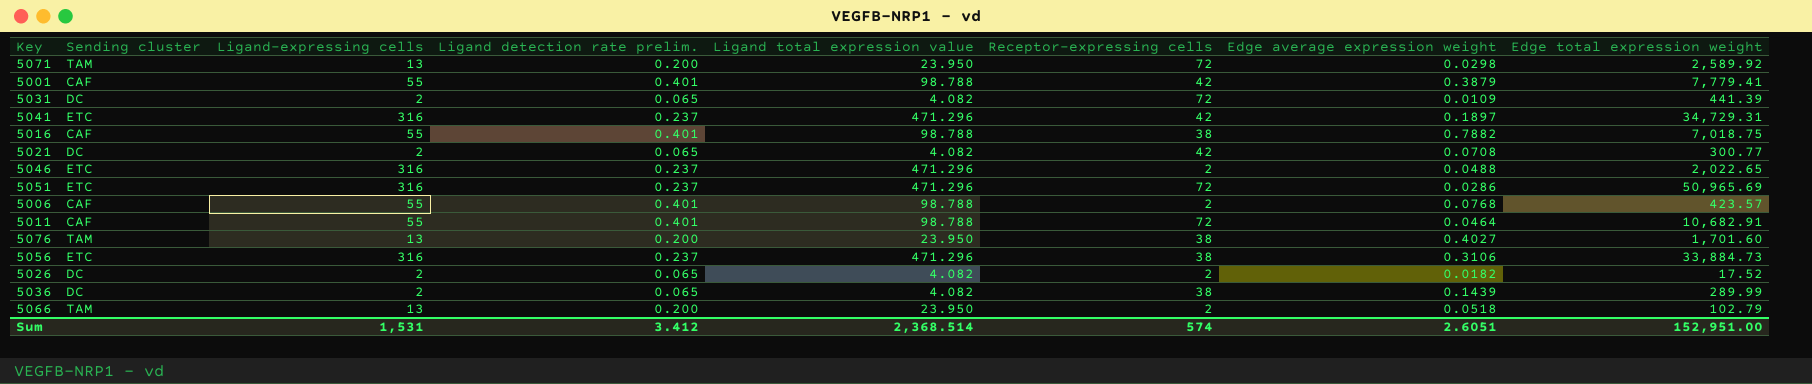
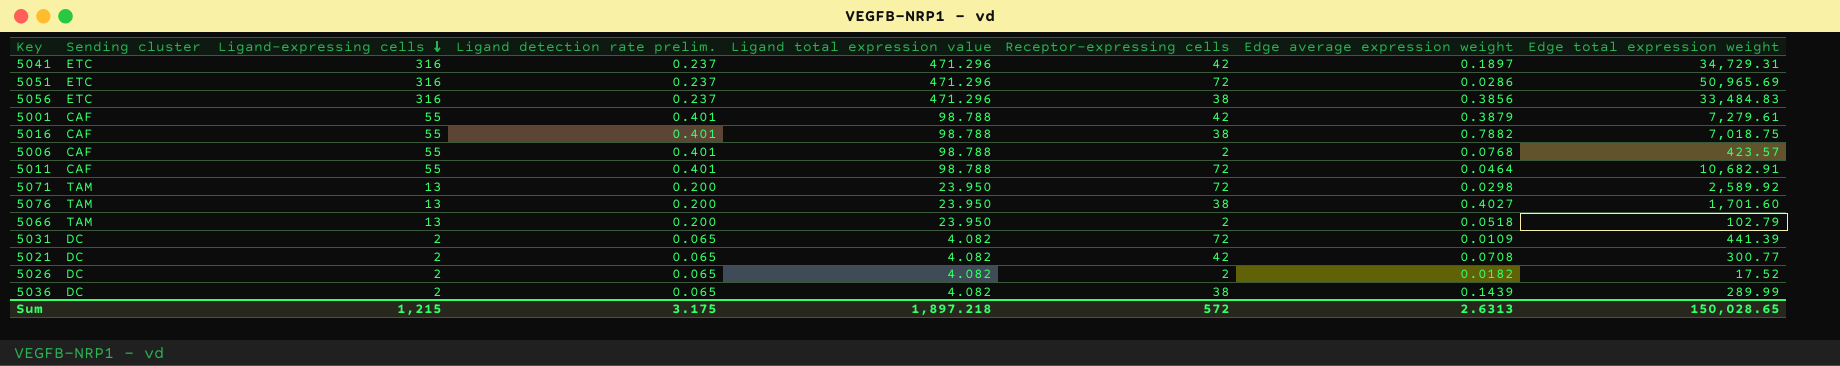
row order: none -> Ligand-expressing cells descending
row 5046: ETC | 316 | 0.237 | 471.296 | 2 | 0.0488 | 2,022.65 -> none
5056 | Edge average expression weight: 0.3106 -> 0.3856
5056 | Edge total expression weight: 33,884.73 -> 33,484.83
5001 | Edge total expression weight: 7,779.41 -> 7,279.61
Sum | Ligand-expressing cells: 1,531 -> 1,215
Sum | Ligand detection rate prelim.: 3.412 -> 3.175
Sum | Ligand total expression value: 2,368.514 -> 1,897.218
Sum | Receptor-expressing cells: 574 -> 572
Sum | Edge average expression weight: 2.6051 -> 2.6313
Sum | Edge total expression weight: 152,951.00 -> 150,028.65

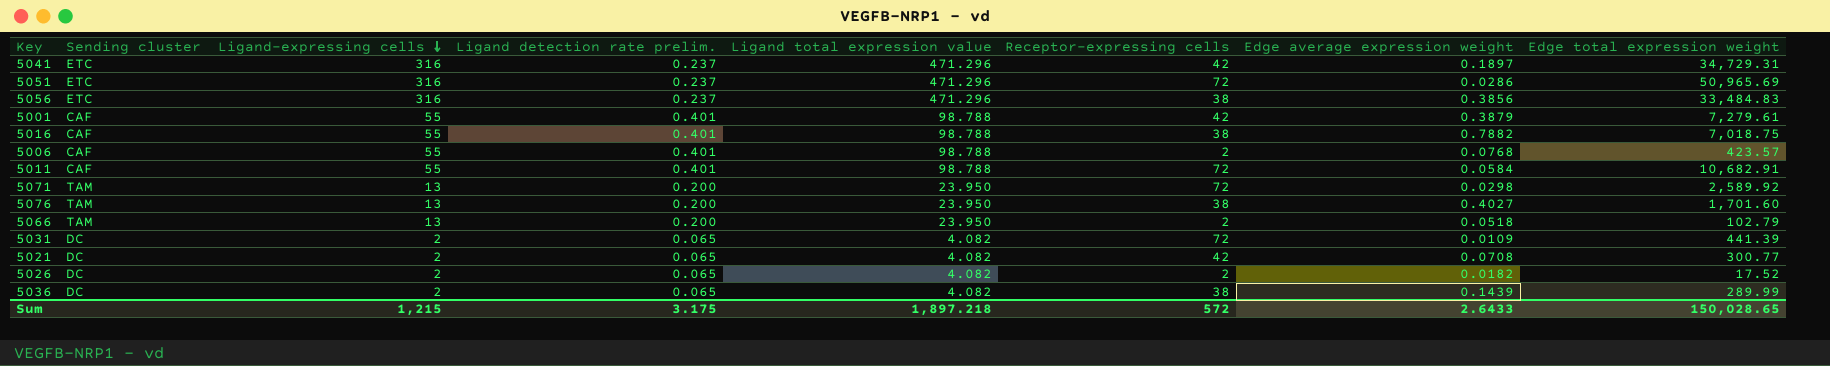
5011 | Edge average expression weight: 0.0464 -> 0.0584
Sum | Edge average expression weight: 2.6313 -> 2.6433

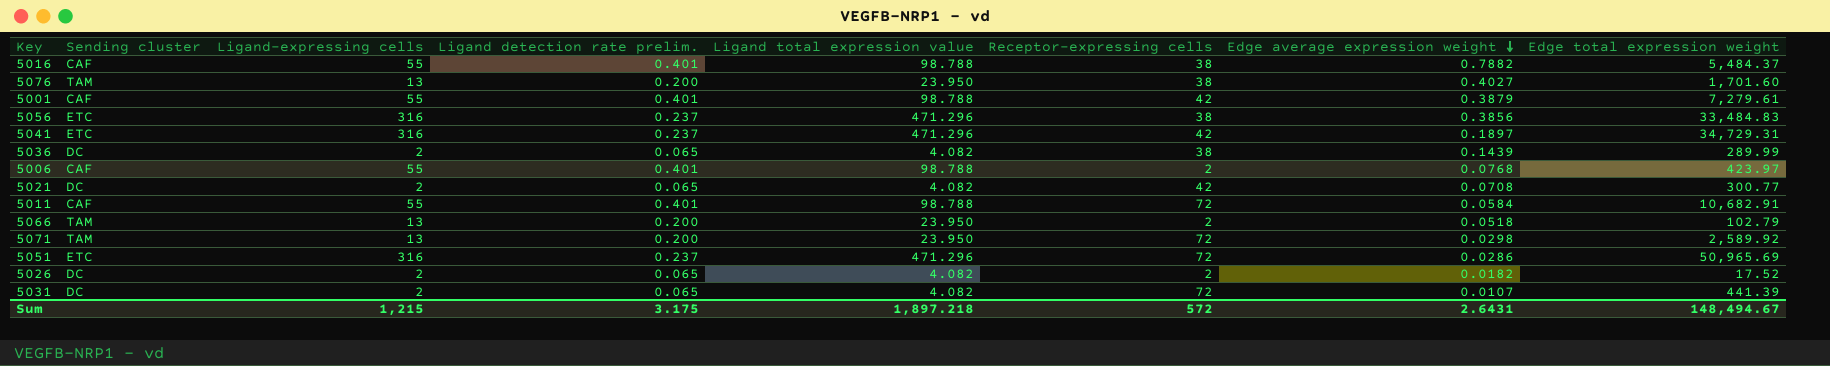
row order: Ligand-expressing cells descending -> Edge average expression weight descending
5016 | Edge total expression weight: 7,018.75 -> 5,484.37
5006 | Edge total expression weight: 423.57 -> 423.97
5031 | Edge average expression weight: 0.0109 -> 0.0107
Sum | Edge average expression weight: 2.6433 -> 2.6431
Sum | Edge total expression weight: 150,028.65 -> 148,494.67

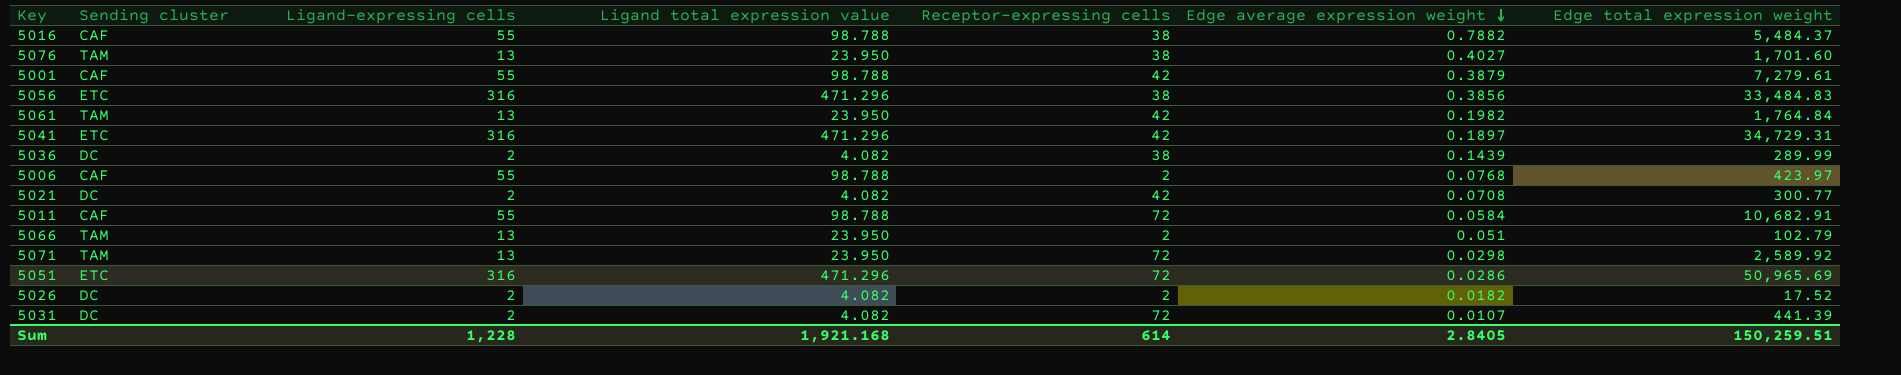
column Ligand detection rate prelim. | position: 4 -> none
row 5061: none -> TAM | 13 | 23.950 | 42 | 0.1982 | 1,764.84
5066 | Edge average expression weight: 0.0518 -> 0.051
Sum | Ligand-expressing cells: 1,215 -> 1,228
Sum | Ligand total expression value: 1,897.218 -> 1,921.168
Sum | Receptor-expressing cells: 572 -> 614
Sum | Edge average expression weight: 2.6431 -> 2.8405
Sum | Edge total expression weight: 148,494.67 -> 150,259.51

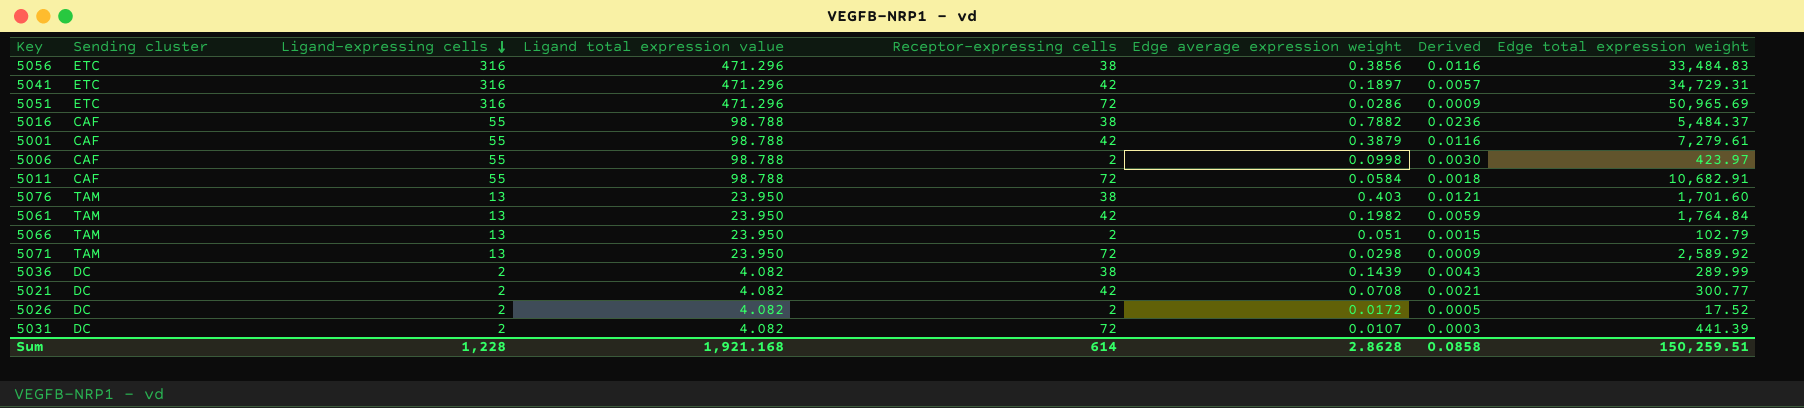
row order: Edge average expression weight descending -> Ligand-expressing cells descending
column Derived | formula: none -> [Edge average expression weight] * 0.03
5006 | Edge average expression weight: 0.0768 -> 0.0998
5076 | Edge average expression weight: 0.4027 -> 0.403
5026 | Edge average expression weight: 0.0182 -> 0.0172
Sum | Edge average expression weight: 2.8405 -> 2.8628

